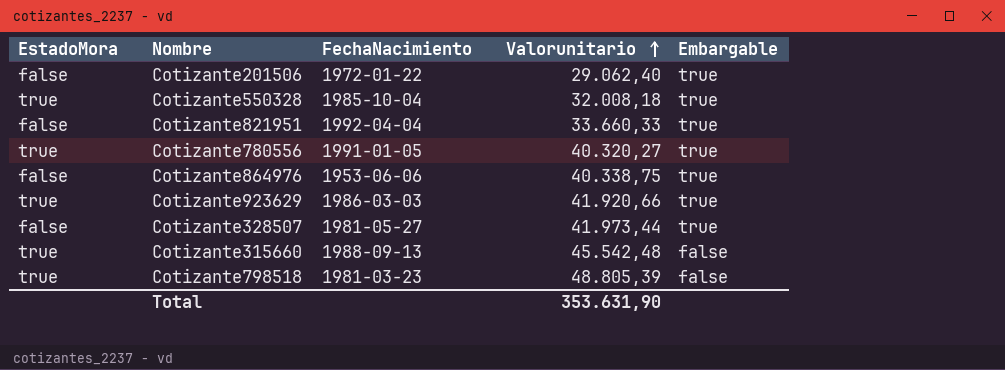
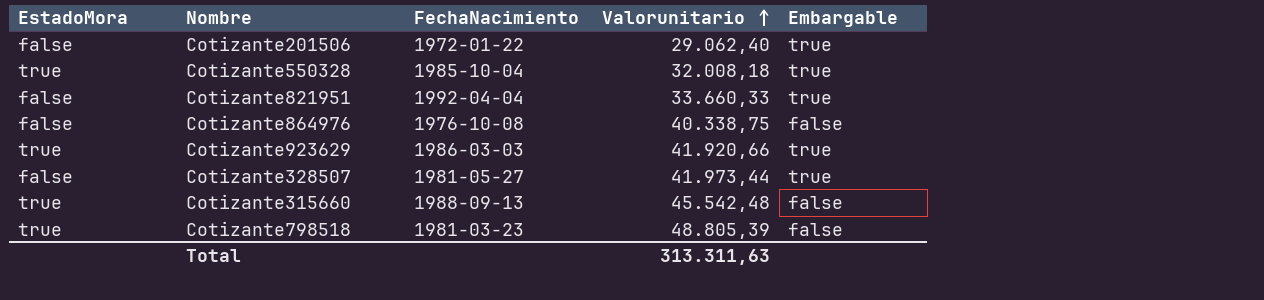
row Cotizante780556: true | 1991-01-05 | 40.320,27 | true -> none
Cotizante864976 | FechaNacimiento: 1953-06-06 -> 1976-10-08
Cotizante864976 | Embargable: true -> false
Total | Valorunitario: 353.631,90 -> 313.311,63

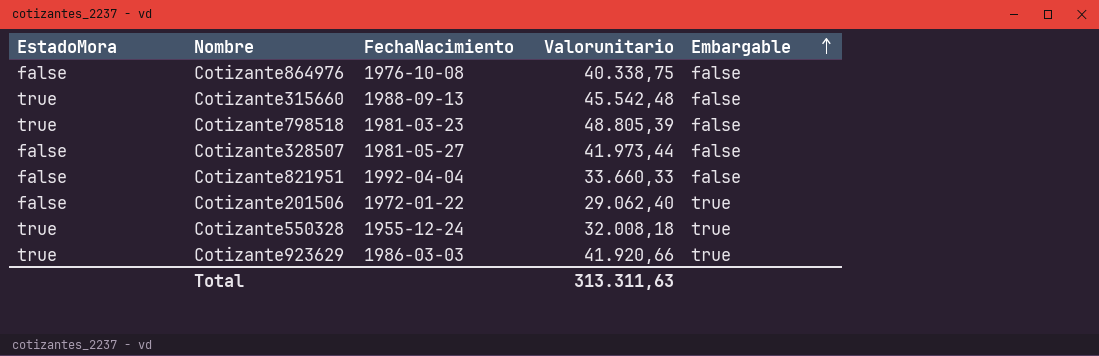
row order: Valorunitario ascending -> Embargable ascending
Cotizante328507 | Embargable: true -> false
Cotizante821951 | Embargable: true -> false
Cotizante550328 | FechaNacimiento: 1985-10-04 -> 1955-12-24

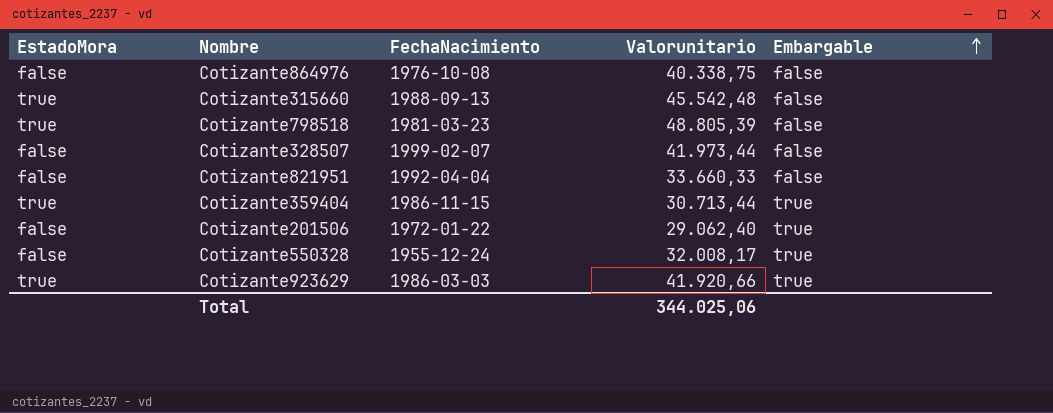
Cotizante328507 | FechaNacimiento: 1981-05-27 -> 1999-02-07
row Cotizante359404: none -> true | 1986-11-15 | 30.713,44 | true
Cotizante550328 | EstadoMora: true -> false
Cotizante550328 | Valorunitario: 32.008,18 -> 32.008,17
Total | Valorunitario: 313.311,63 -> 344.025,06

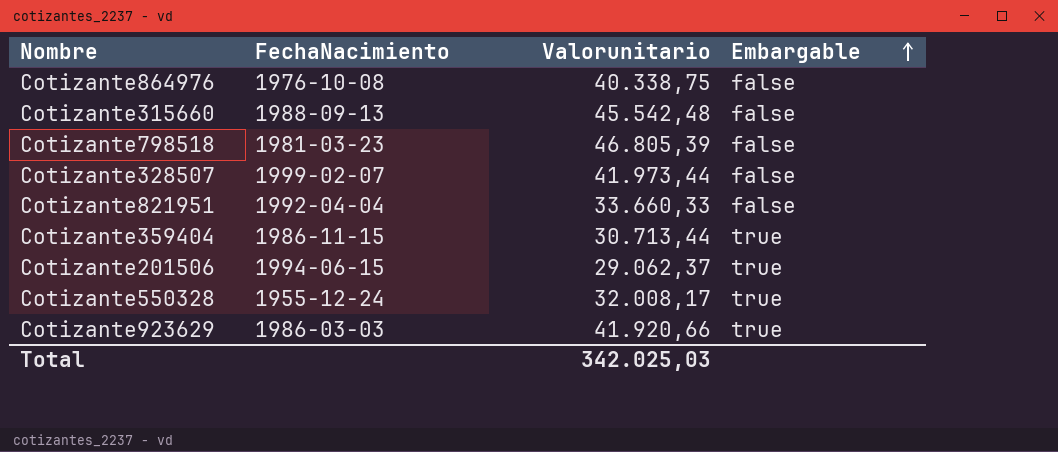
column EstadoMora | position: 1 -> none
Cotizante798518 | Valorunitario: 48.805,39 -> 46.805,39
Cotizante201506 | FechaNacimiento: 1972-01-22 -> 1994-06-15
Cotizante201506 | Valorunitario: 29.062,40 -> 29.062,37
Total | Valorunitario: 344.025,06 -> 342.025,03

